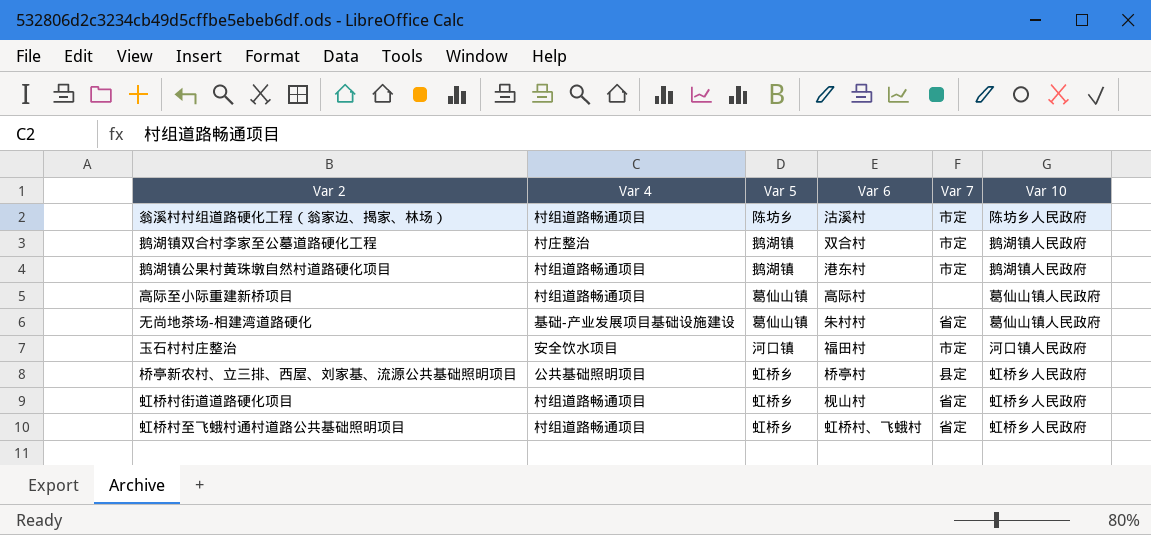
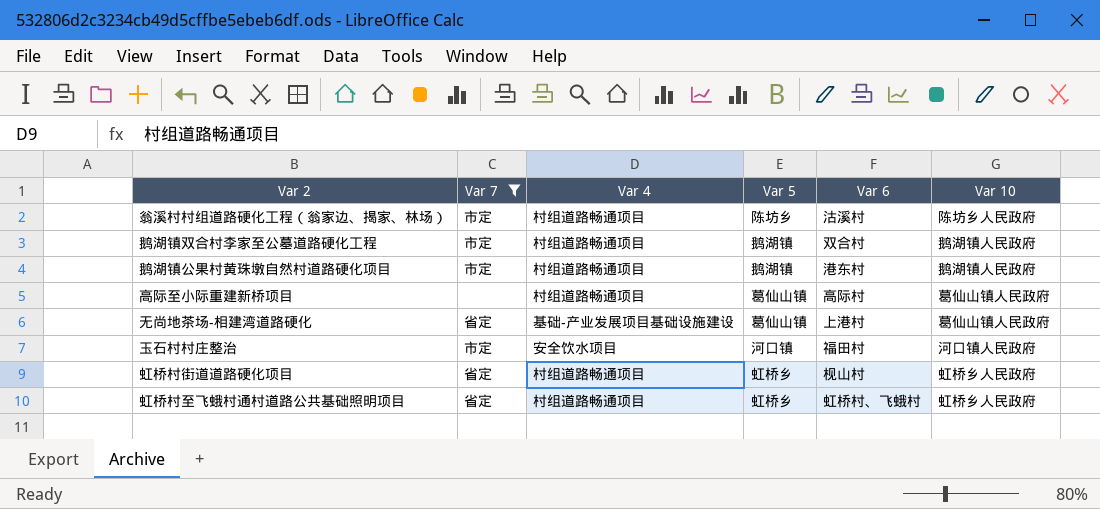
filter: none -> Var 7 != 县定
column Var 7 | position: 5 -> 2
鹅湖镇双合村李家至公墓道路硬化工程 | Var 4: 村庄整治 -> 村组道路畅通项目
无尚地茶场-相建湾道路硬化 | Var 6: 朱村村 -> 上港村

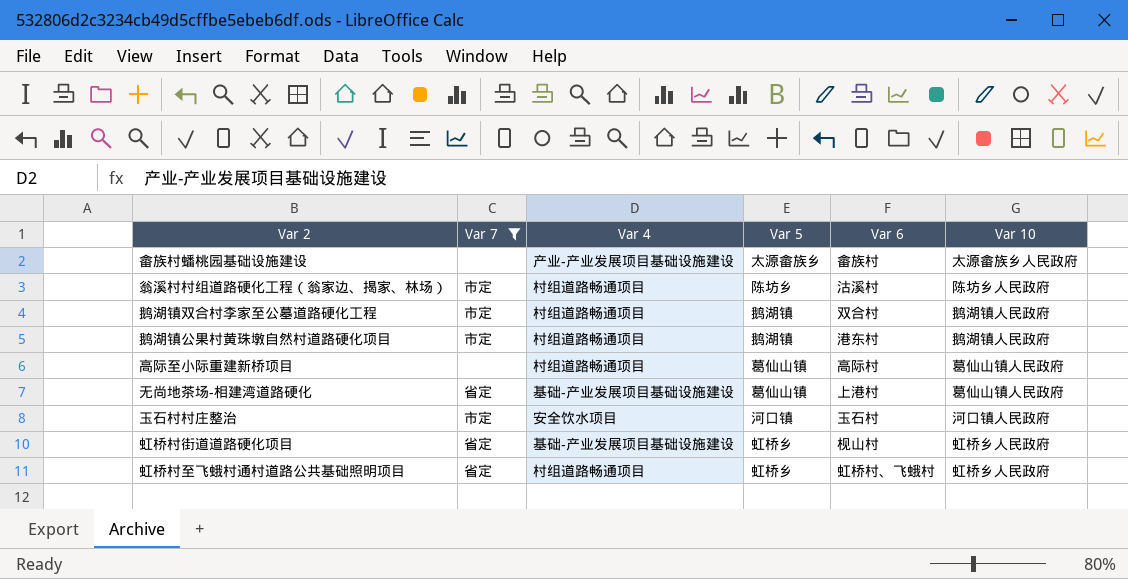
row 畲族村蟠桃园基础设施建设: none -> none | 产业-产业发展项目基础设施建设 | 太源畲族乡 | 畲族村 | 太源畲族乡人民政府
玉石村村庄整治 | Var 6: 福田村 -> 玉石村
虹桥村街道道路硬化项目 | Var 4: 村组道路畅通项目 -> 基础-产业发展项目基础设施建设

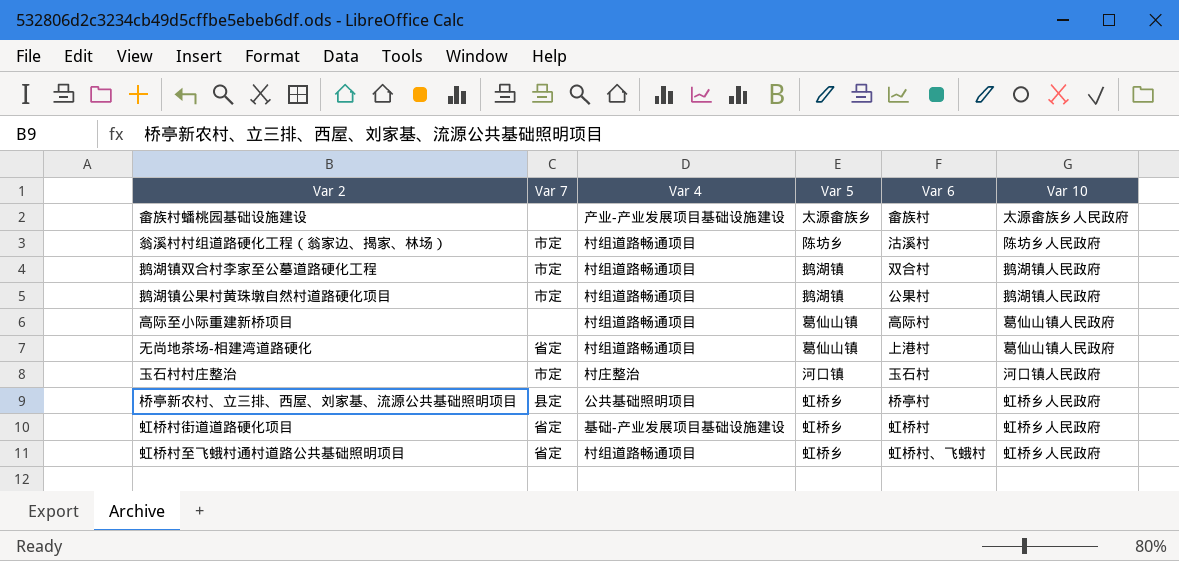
filter: Var 7 != 县定 -> none
鹅湖镇公果村黄珠墩自然村道路硬化项目 | Var 6: 港东村 -> 公果村
无尚地茶场-相建湾道路硬化 | Var 4: 基础-产业发展项目基础设施建设 -> 村组道路畅通项目
玉石村村庄整治 | Var 4: 安全饮水项目 -> 村庄整治
虹桥村街道道路硬化项目 | Var 6: 枧山村 -> 虹桥村

